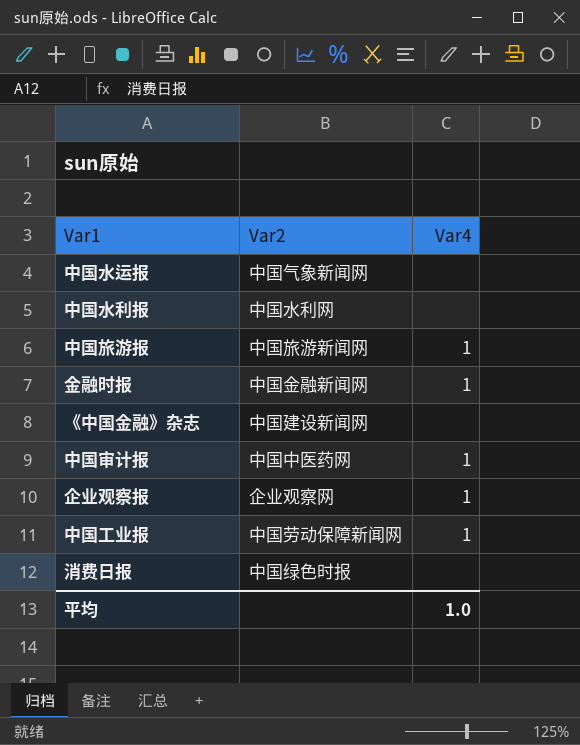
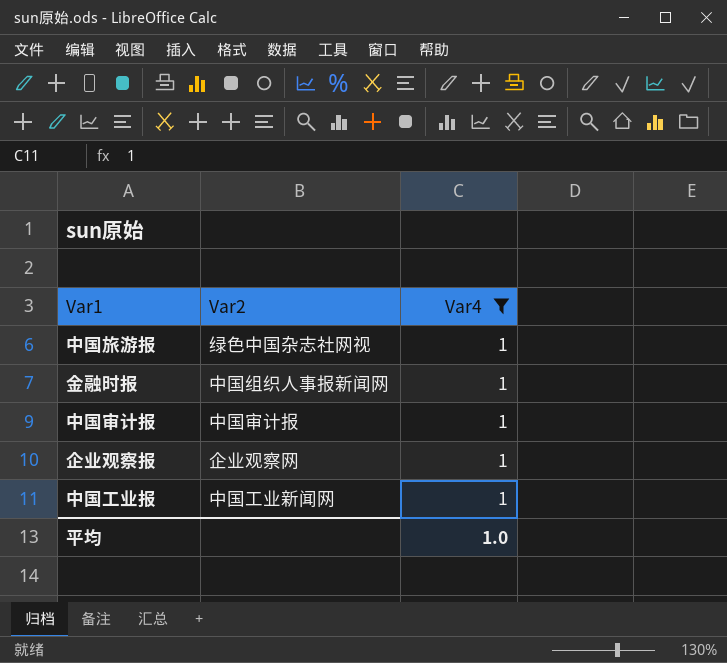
filter: none -> Var4 = 1
中国旅游报 | Var2: 中国旅游新闻网 -> 绿色中国杂志社网视
金融时报 | Var2: 中国金融新闻网 -> 中国组织人事报新闻网
中国审计报 | Var2: 中国中医药网 -> 中国审计报
中国工业报 | Var2: 中国劳动保障新闻网 -> 中国工业新闻网

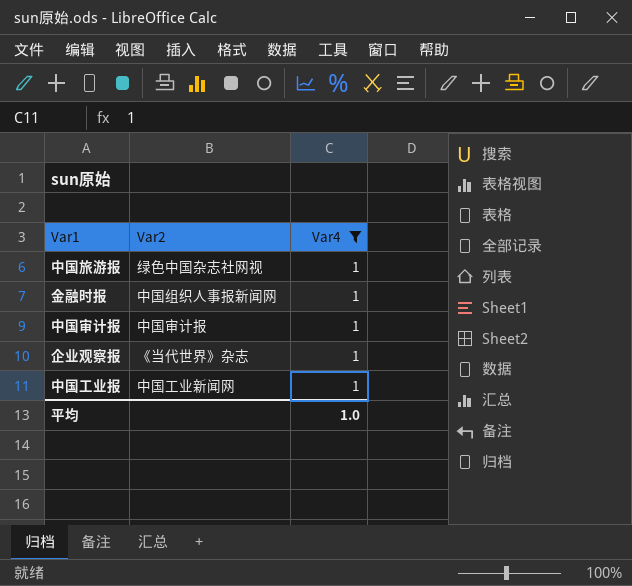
企业观察报 | Var2: 企业观察网 -> 《当代世界》杂志

